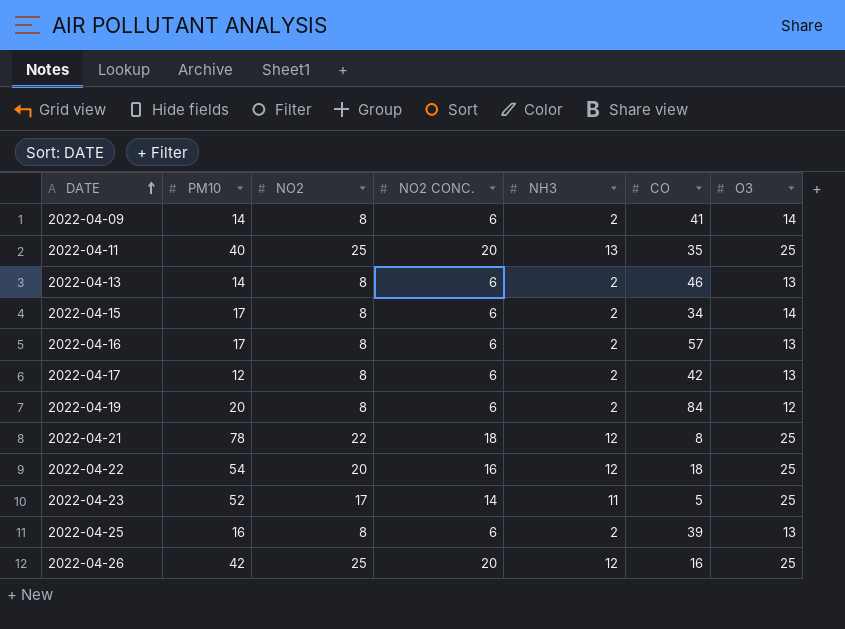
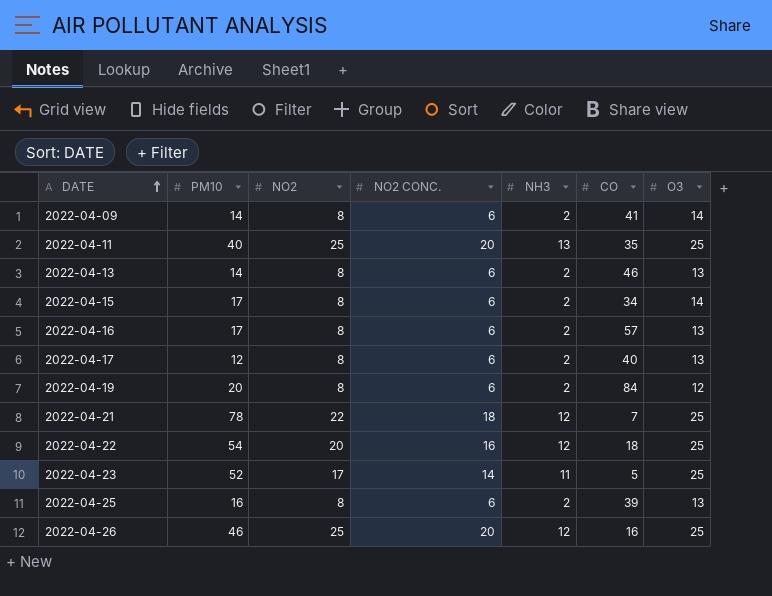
2022-04-17 | CO: 42 -> 40
2022-04-21 | CO: 8 -> 7
2022-04-26 | PM10: 42 -> 46

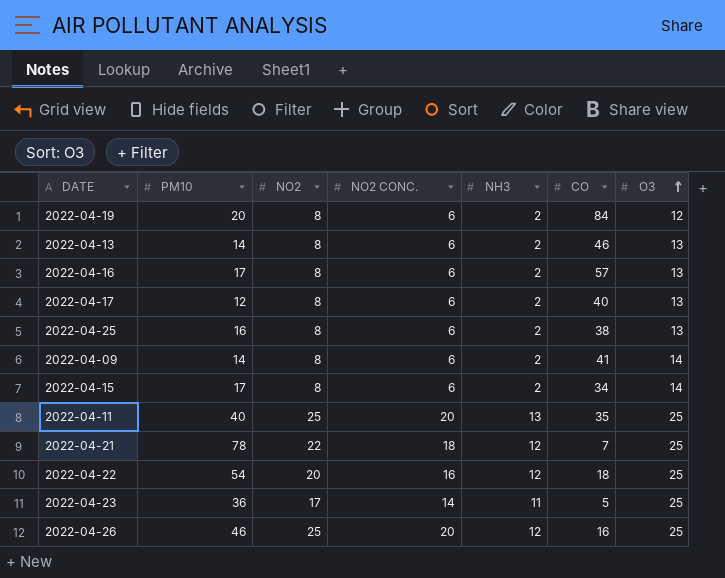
row order: DATE ascending -> O3 ascending
2022-04-25 | CO: 39 -> 38
2022-04-23 | PM10: 52 -> 36

